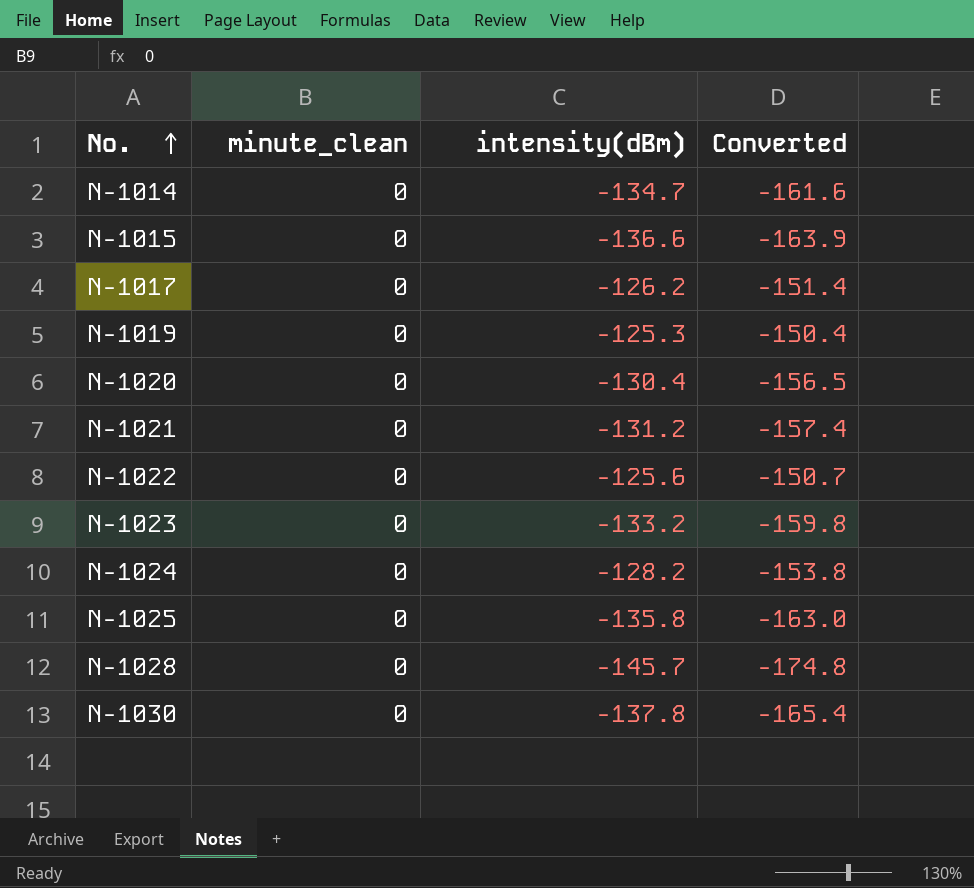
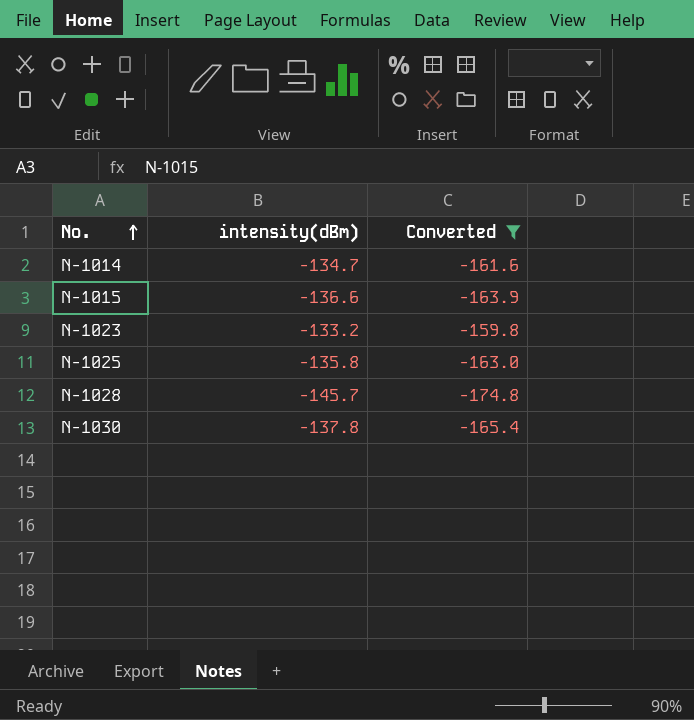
filter: none -> Converted <= -159.8
column minute_clean | position: 2 -> none

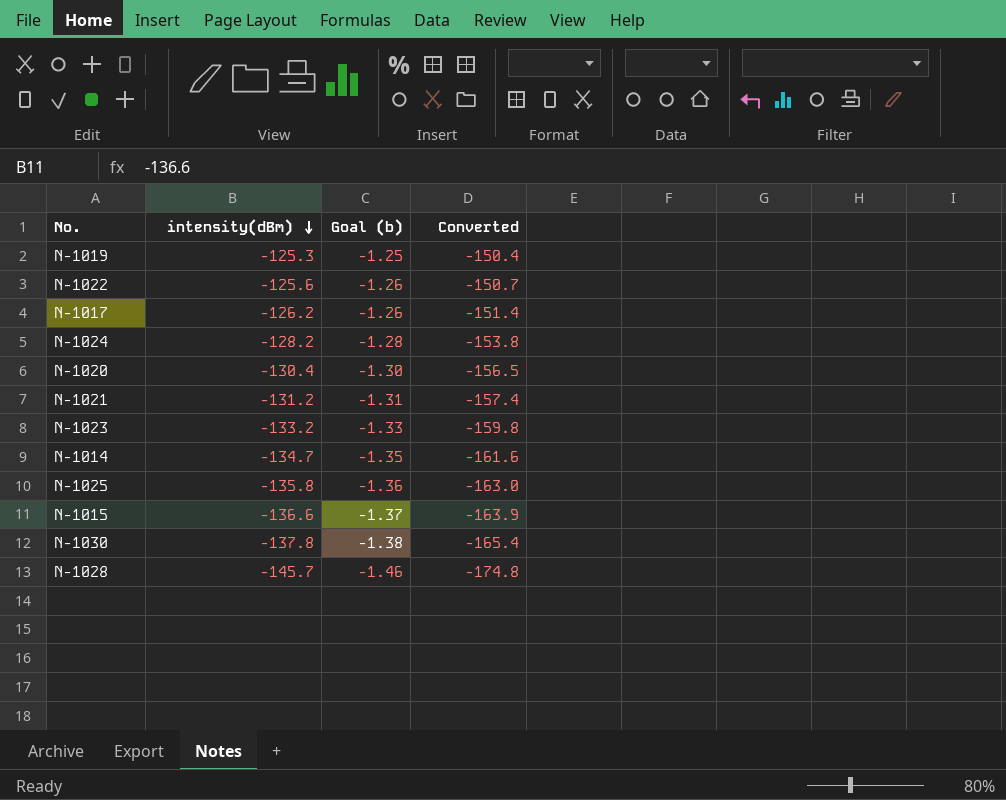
filter: Converted <= -159.8 -> none
row order: No. ascending -> intensity(dBm) descending
column Goal (b) | formula: none -> [intensity(dBm)] * 0.01

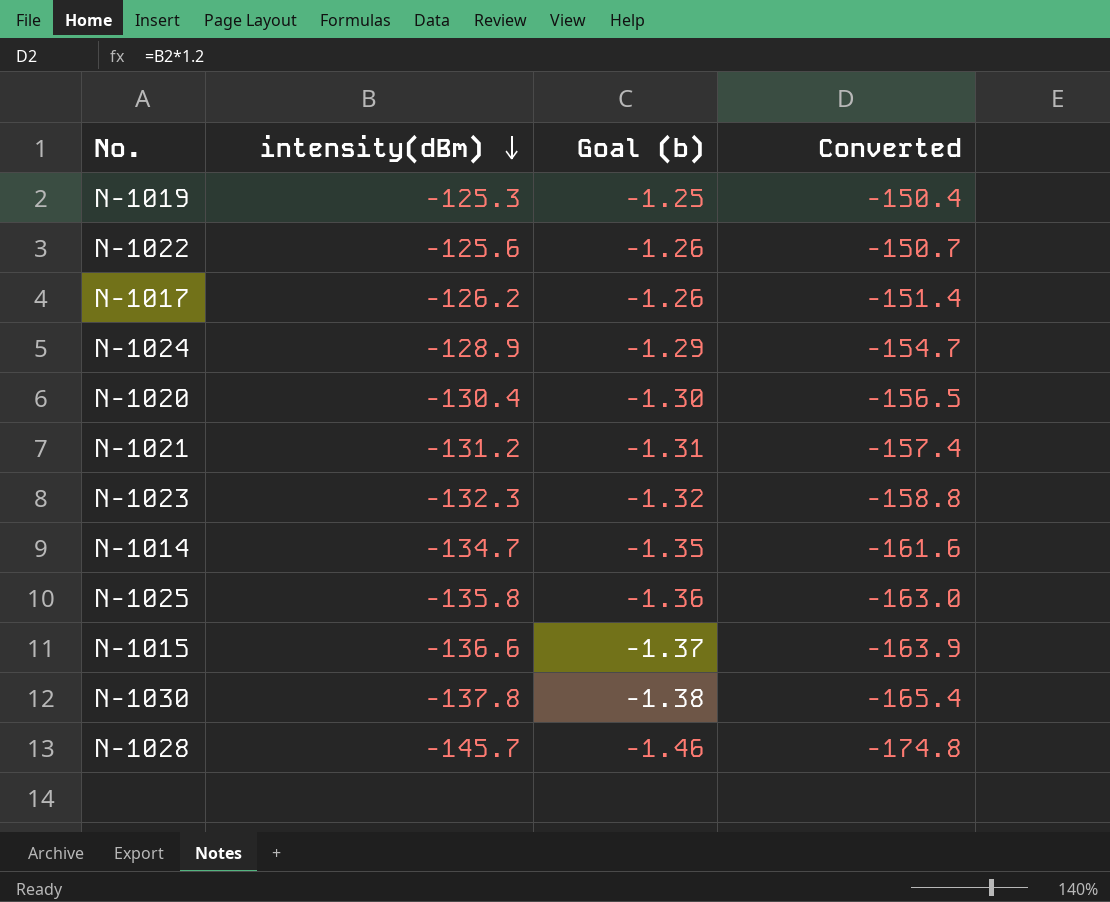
N-1024 | intensity(dBm): -128.2 -> -128.9
N-1024 | Goal (b): -1.28 -> -1.29
N-1024 | Converted: -153.8 -> -154.7
N-1023 | intensity(dBm): -133.2 -> -132.3
N-1023 | Goal (b): -1.33 -> -1.32
N-1023 | Converted: -159.8 -> -158.8

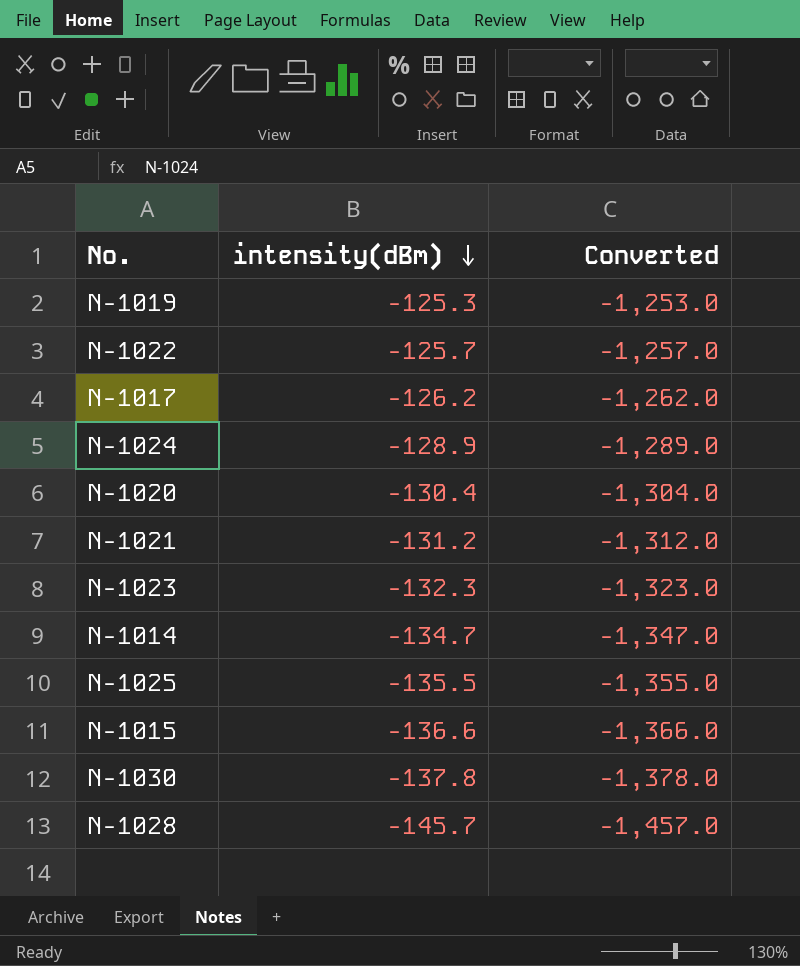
column Goal (b) | formula: [intensity(dBm)] * 0.01 -> none
column Converted | formula: [intensity(dBm)] * 1.2 -> [intensity(dBm)] * 10
N-1022 | intensity(dBm): -125.6 -> -125.7
N-1025 | intensity(dBm): -135.8 -> -135.5

